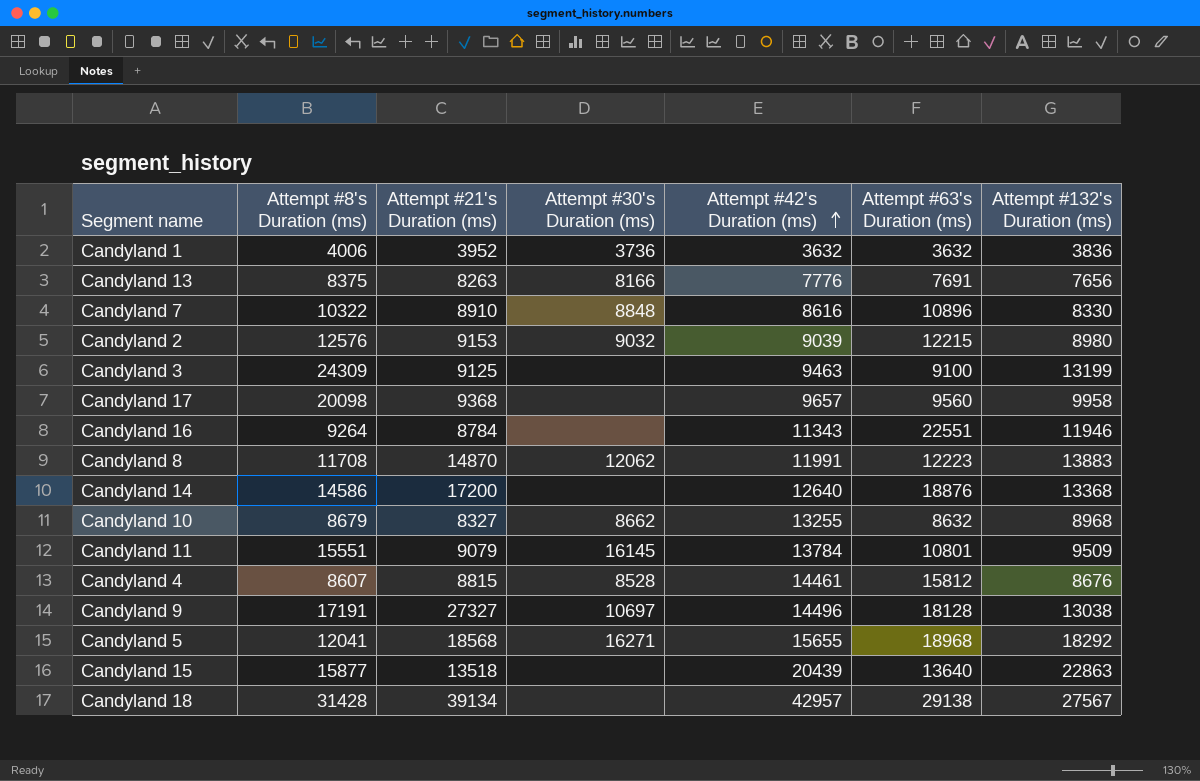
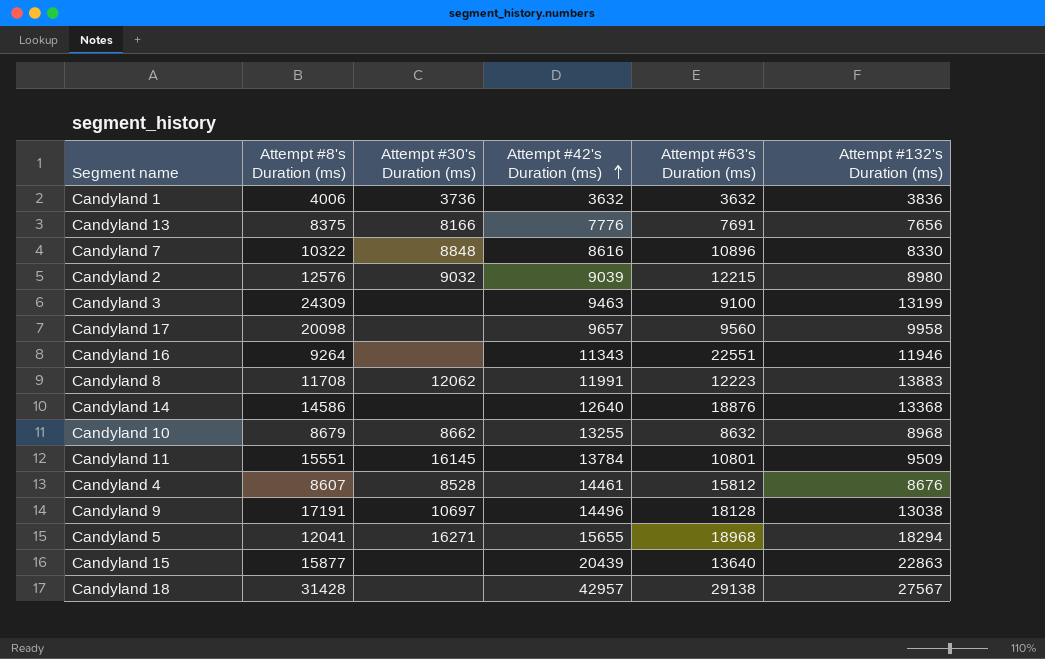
column Attempt #21's Duration (ms) | position: 3 -> none
Candyland 5 | Attempt #132's Duration (ms): 18292 -> 18294

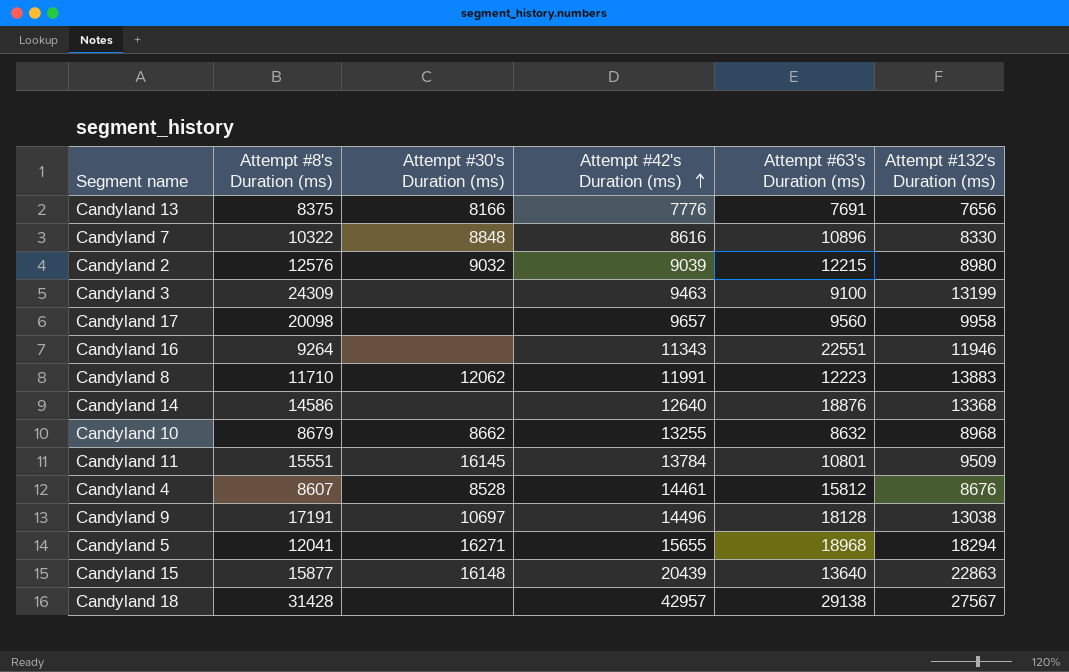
row Candyland 1: 4006 | 3736 | 3632 | 3632 | 3836 -> none
Candyland 8 | Attempt #8's Duration (ms): 11708 -> 11710
Candyland 15 | Attempt #30's Duration (ms): none -> 16148

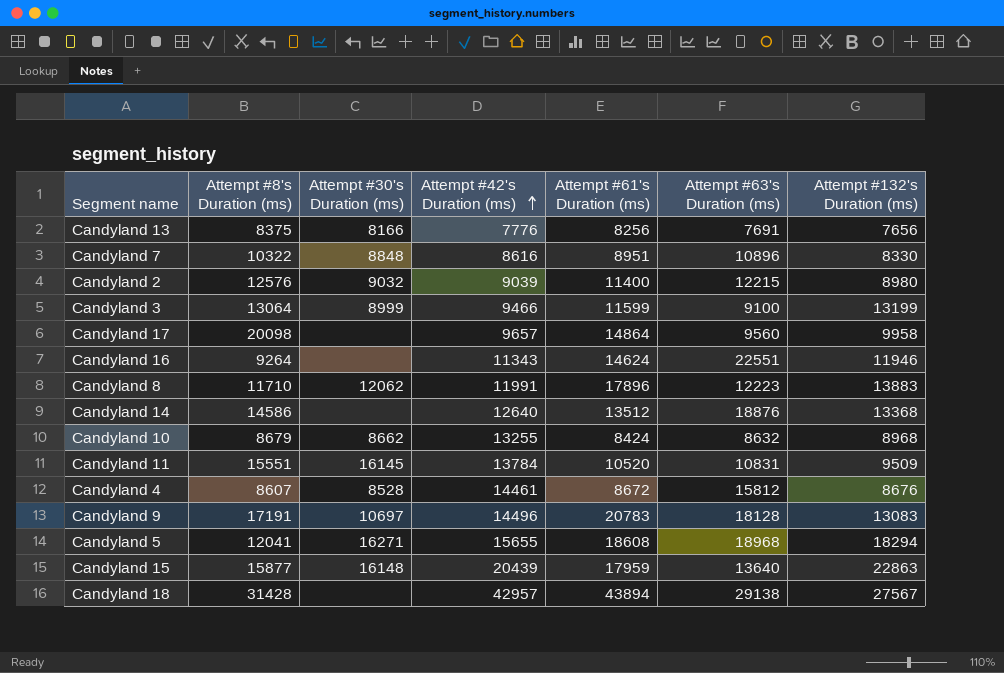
column Attempt #61's Duration (ms) | position: none -> 5
Candyland 3 | Attempt #8's Duration (ms): 24309 -> 13064
Candyland 3 | Attempt #30's Duration (ms): none -> 8999
Candyland 3 | Attempt #42's Duration (ms): 9463 -> 9466
Candyland 11 | Attempt #63's Duration (ms): 10801 -> 10831
Candyland 9 | Attempt #132's Duration (ms): 13038 -> 13083

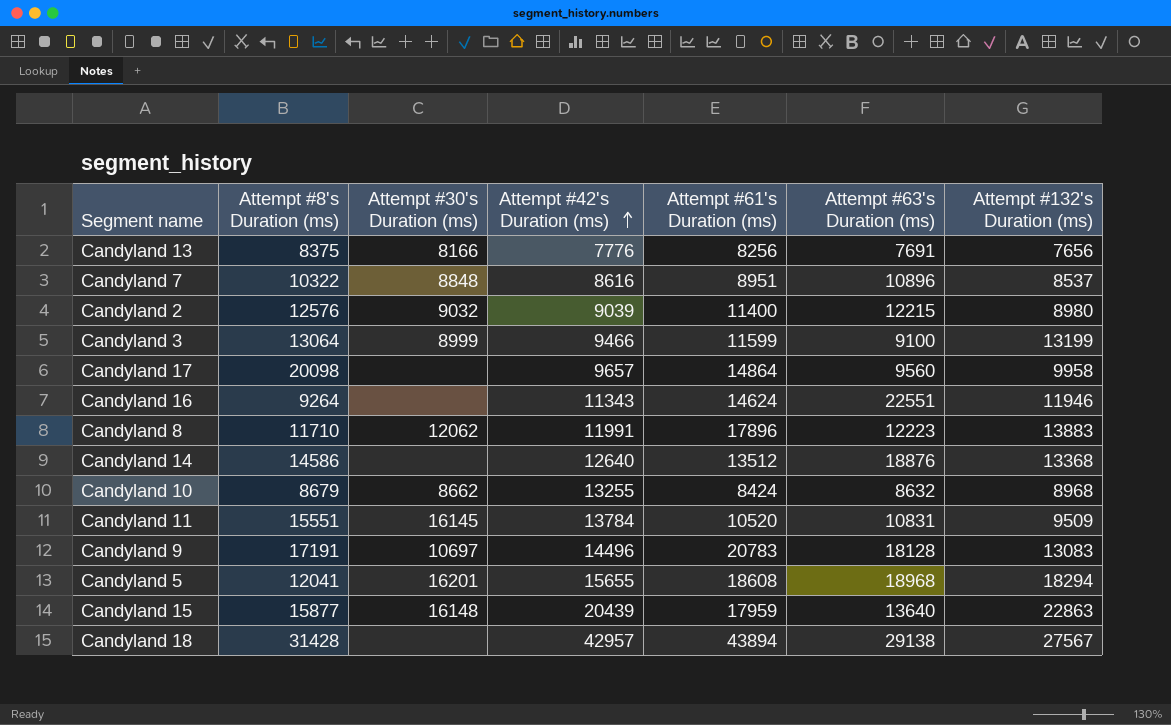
row Candyland 4: 8607 | 8528 | 14461 | 8672 | 15812 | 8676 -> none
Candyland 7 | Attempt #132's Duration (ms): 8330 -> 8537
Candyland 5 | Attempt #30's Duration (ms): 16271 -> 16201

